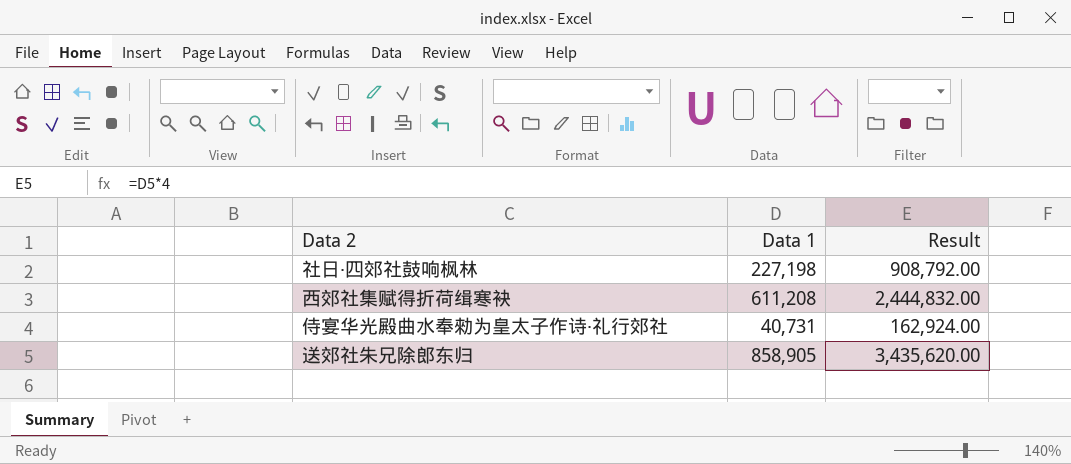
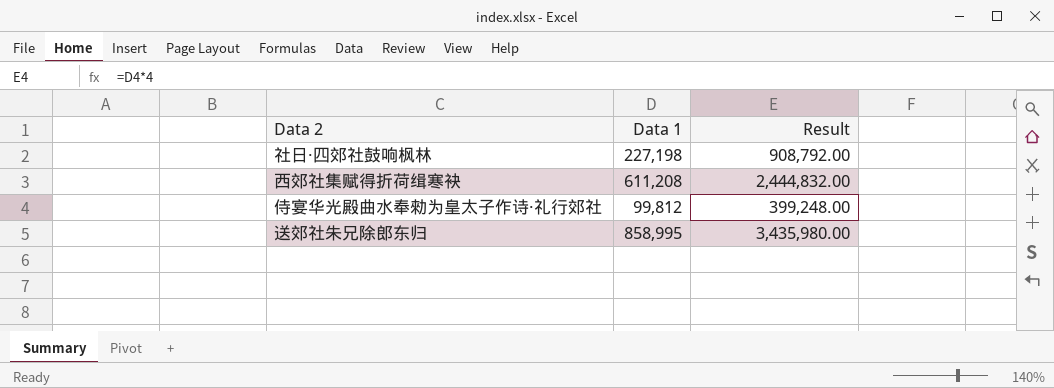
侍宴华光殿曲水奉勑为皇太子作诗·礼行郊社 | Data 1: 40,731 -> 99,812
侍宴华光殿曲水奉勑为皇太子作诗·礼行郊社 | Result: 162,924.00 -> 399,248.00
送郊社朱兄除郎东归 | Data 1: 858,905 -> 858,995
送郊社朱兄除郎东归 | Result: 3,435,620.00 -> 3,435,980.00

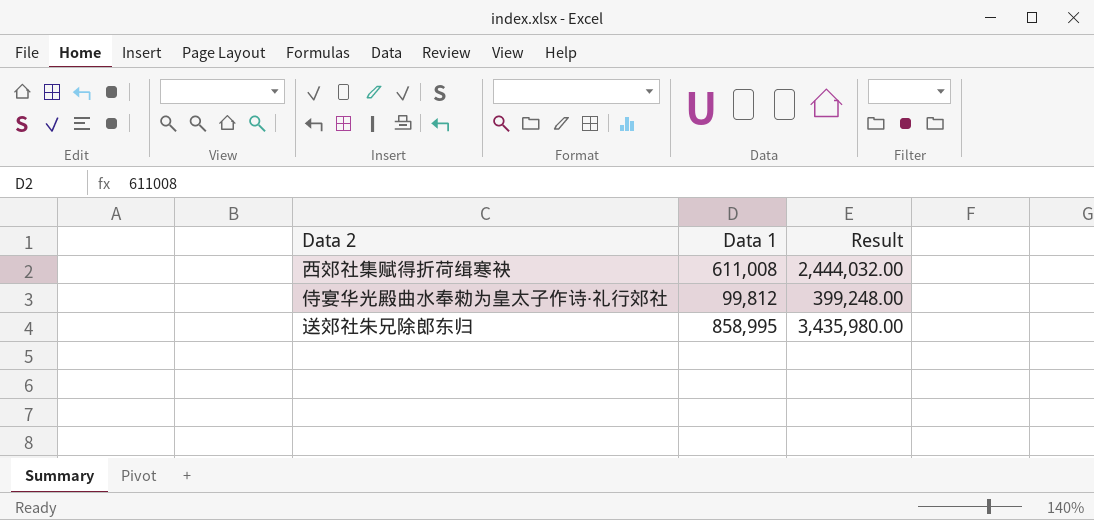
row 社日·四郊社鼓响枫林: 227,198 | 908,792.00 -> none
西郊社集赋得折荷缉寒袂 | Data 1: 611,208 -> 611,008
西郊社集赋得折荷缉寒袂 | Result: 2,444,832.00 -> 2,444,032.00

